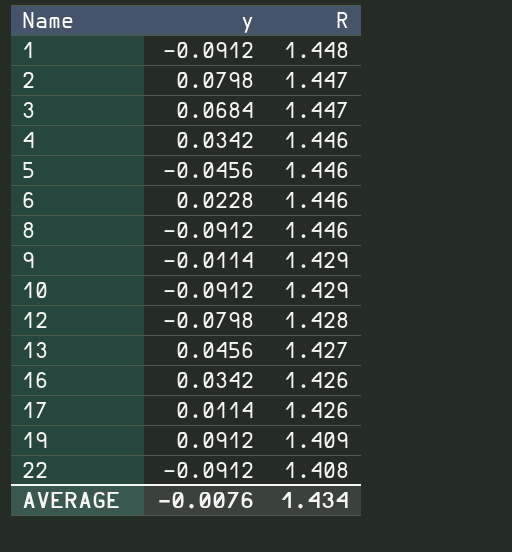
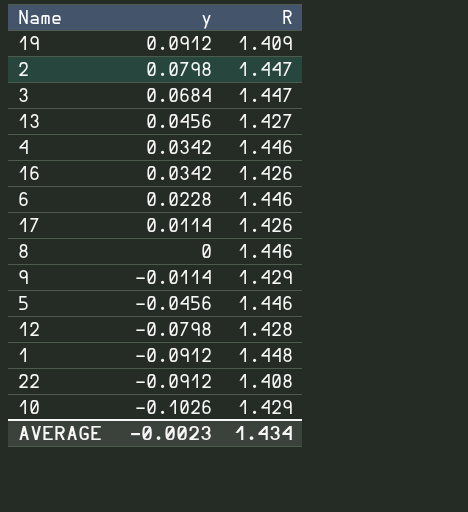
row order: Name ascending -> y descending
8 | y: -0.0912 -> 0
10 | y: -0.0912 -> -0.1026
AVERAGE | y: -0.0076 -> -0.0023

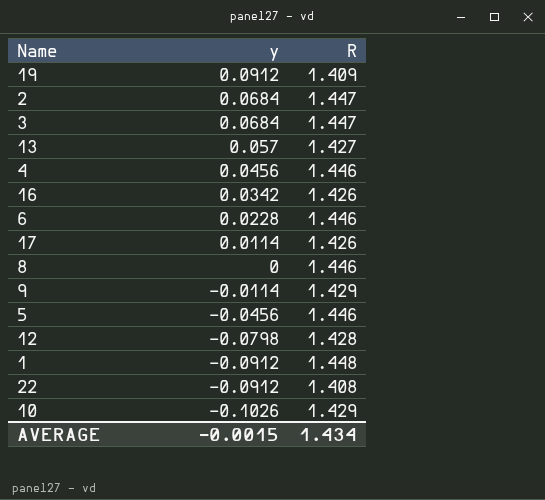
2 | y: 0.0798 -> 0.0684
13 | y: 0.0456 -> 0.057
4 | y: 0.0342 -> 0.0456
AVERAGE | y: -0.0023 -> -0.0015

